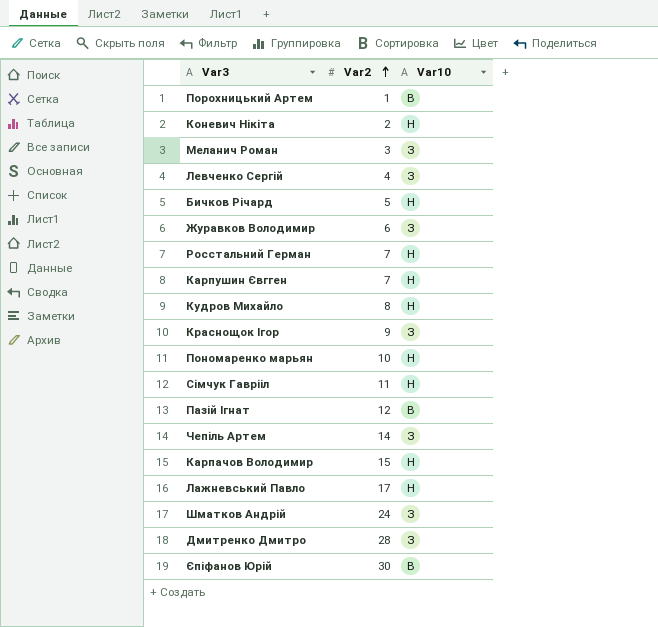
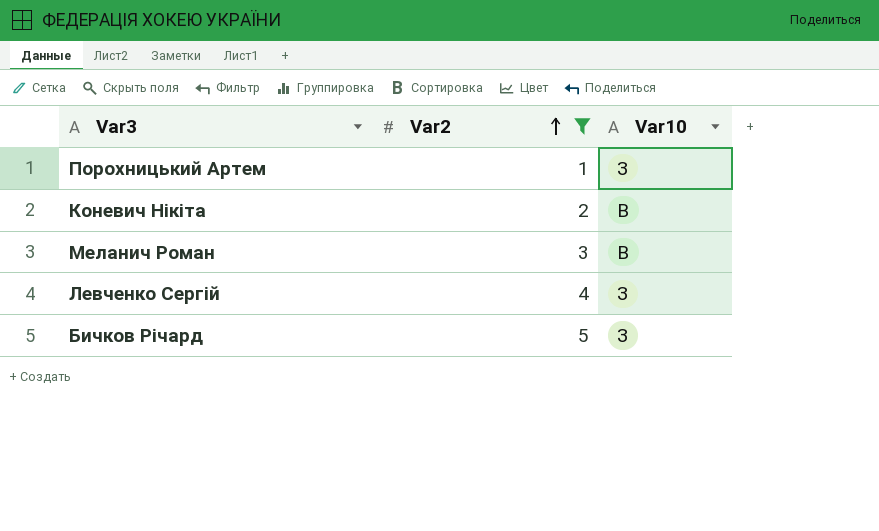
filter: none -> Var2 <= 5
Порохницький Артем | Var10: В -> З
Коневич Нікіта | Var10: Н -> В
Меланич Роман | Var10: З -> В
Бичков Річард | Var10: Н -> З

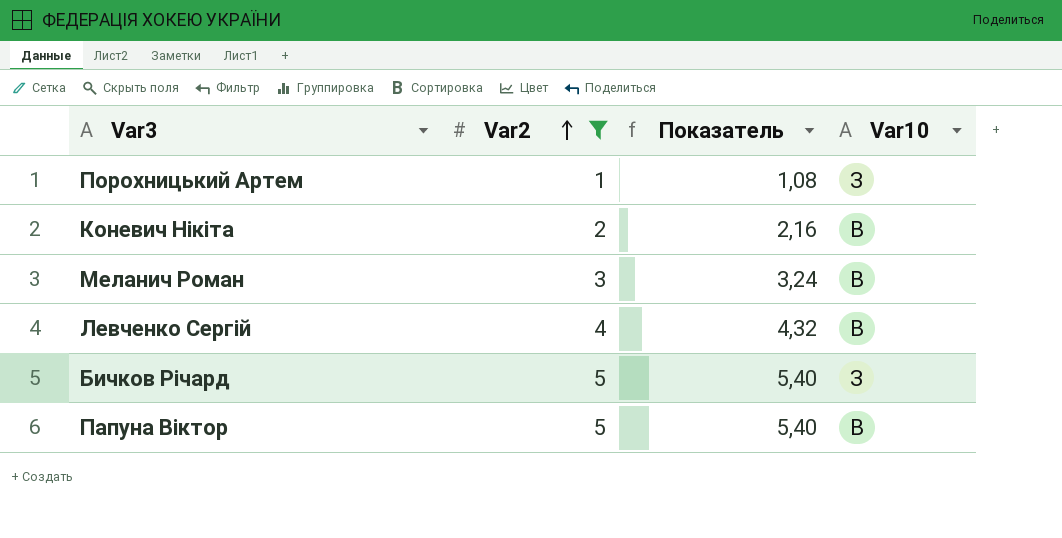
column Показатель | formula: none -> [Var2] * 1,08
Левченко Сергій | Var10: З -> В
row Папуна Віктор: none -> 5 | 5,40 | В

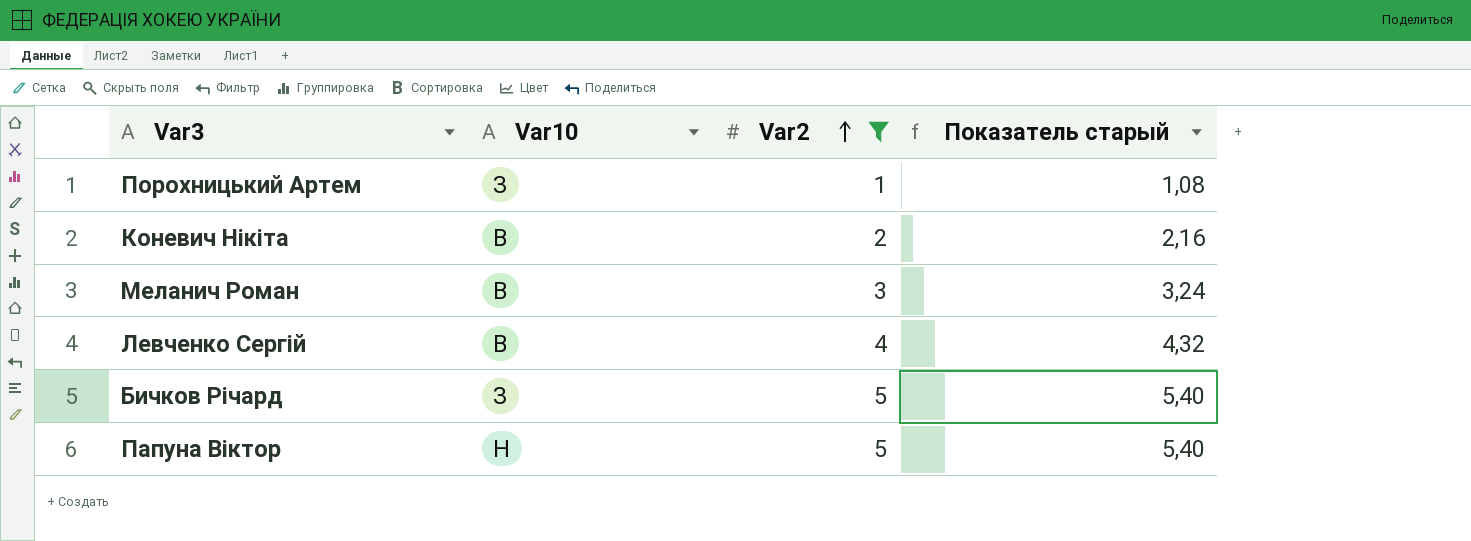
column Var10 | position: 4 -> 2
column name: Показатель -> Показатель старый
Папуна Віктор | Var10: В -> Н

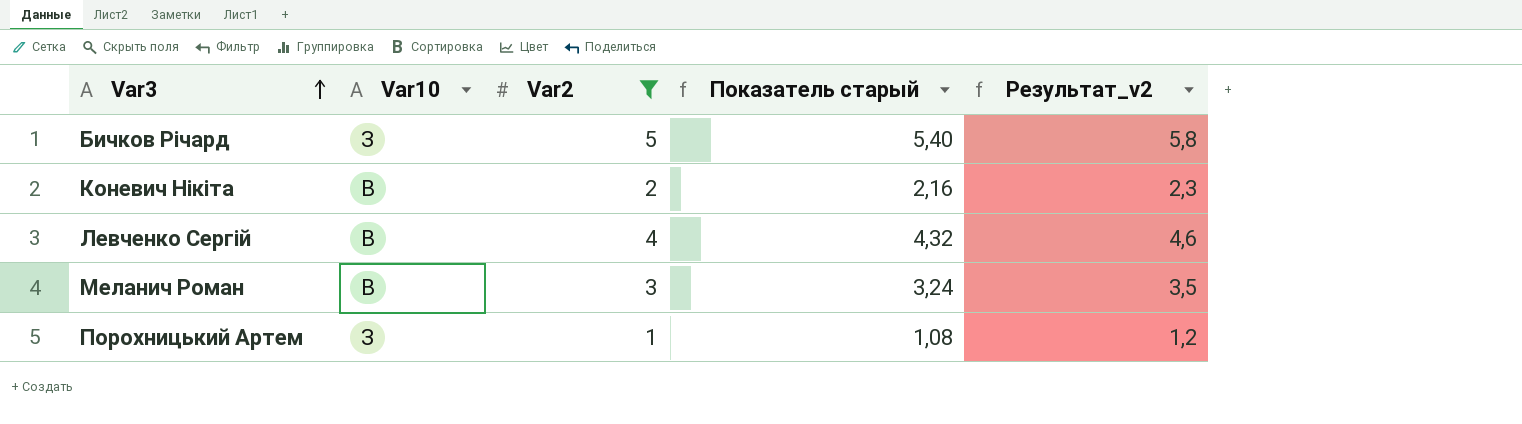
row order: Var2 ascending -> Var3 ascending
column Результат_v2 | formula: none -> [Var2] * 1,15
row Папуна Віктор: Н | 5 | 5,40 -> none

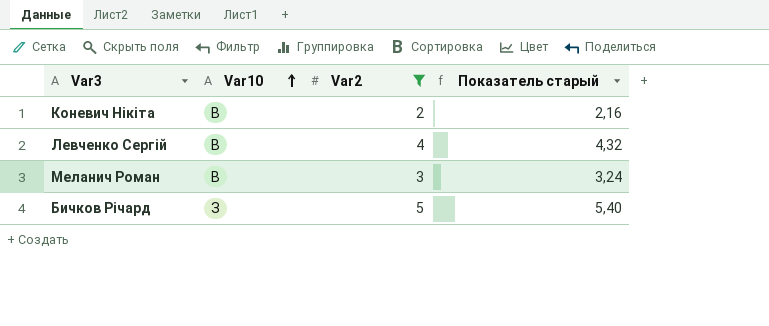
row order: Var3 ascending -> Var10 ascending
column Результат_v2 | formula: [Var2] * 1,15 -> none
row Порохницький Артем: З | 1 | 1,08 | 1,2 -> none

